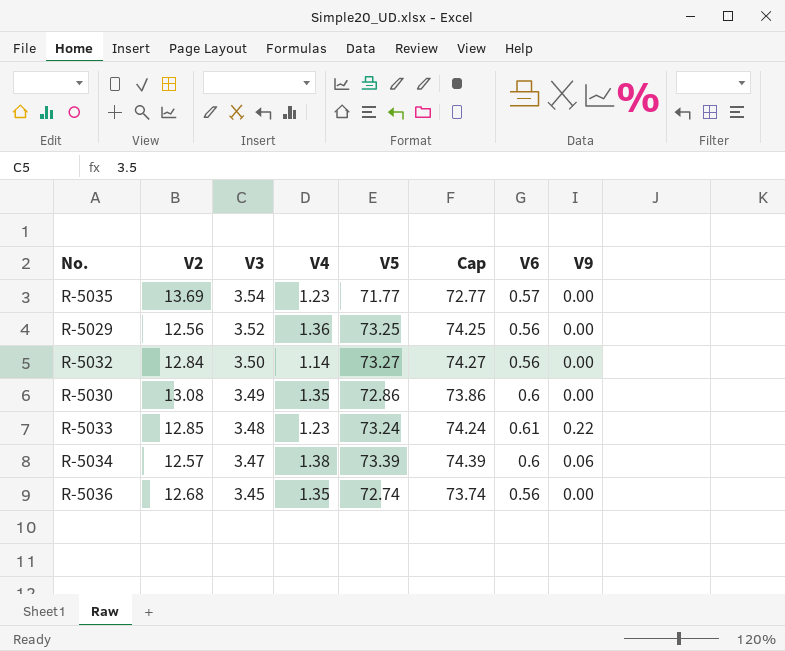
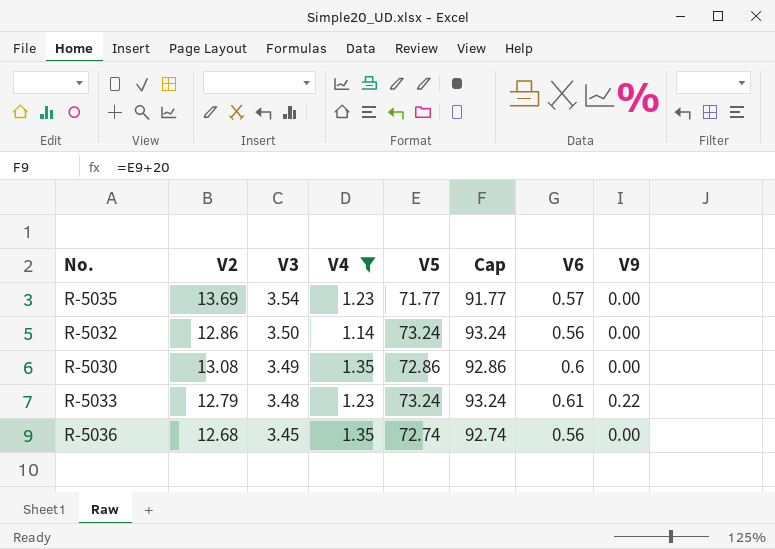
filter: none -> V4 <= 1.35
column Cap | formula: [V5] + 1 -> [V5] + 20
R-5032 | V2: 12.84 -> 12.86
R-5032 | V5: 73.27 -> 73.24
R-5033 | V2: 12.85 -> 12.79

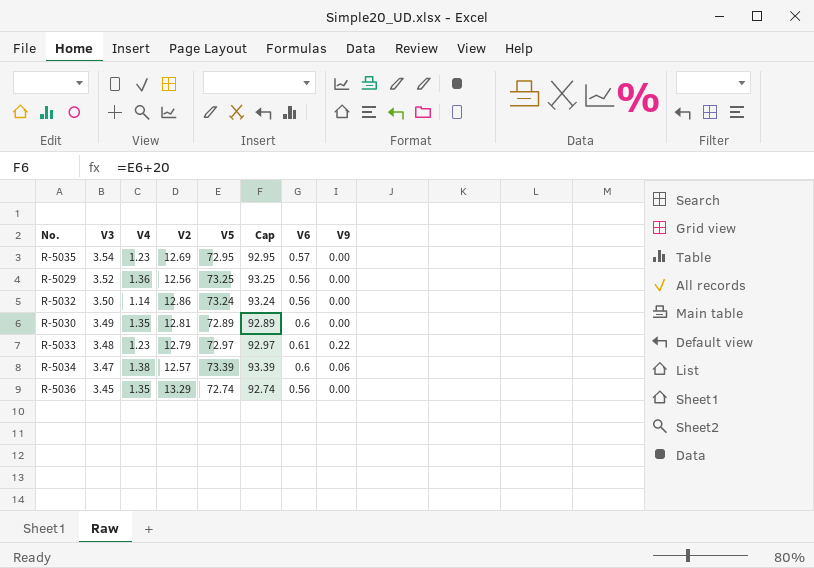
filter: V4 <= 1.35 -> none
column V2 | position: 2 -> 4
R-5035 | V2: 13.69 -> 12.69
R-5035 | V5: 71.77 -> 72.95
R-5035 | Cap: 91.77 -> 92.95
R-5030 | V2: 13.08 -> 12.81
R-5030 | V5: 72.86 -> 72.89
R-5030 | Cap: 92.86 -> 92.89
R-5033 | V5: 73.24 -> 72.97
R-5033 | Cap: 93.24 -> 92.97
R-5036 | V2: 12.68 -> 13.29

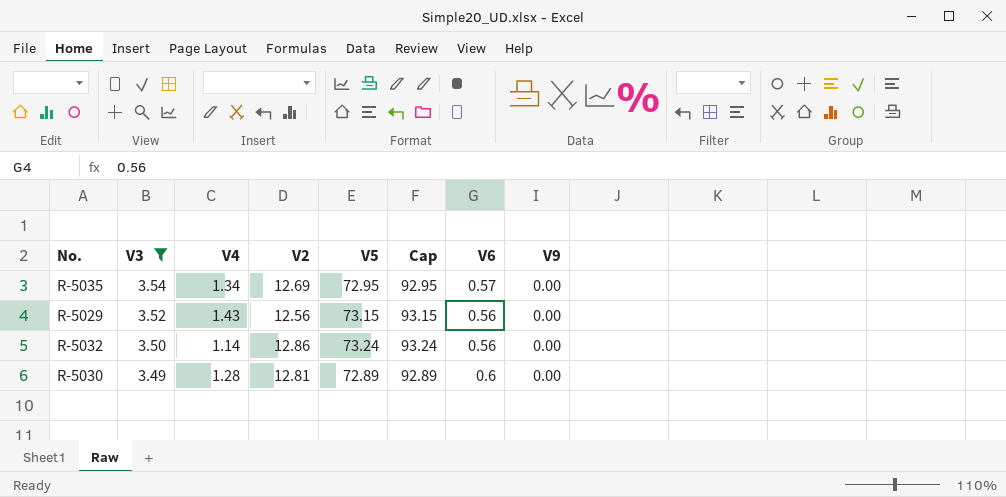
filter: none -> V3 >= 3.49
R-5035 | V4: 1.23 -> 1.34
R-5029 | V4: 1.36 -> 1.43
R-5029 | V5: 73.25 -> 73.15
R-5029 | Cap: 93.25 -> 93.15
R-5030 | V4: 1.35 -> 1.28

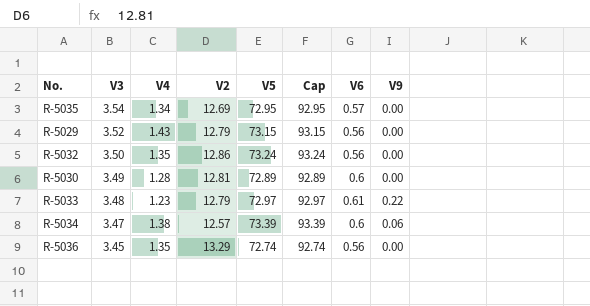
filter: V3 >= 3.49 -> none
R-5029 | V2: 12.56 -> 12.79
R-5032 | V4: 1.14 -> 1.35

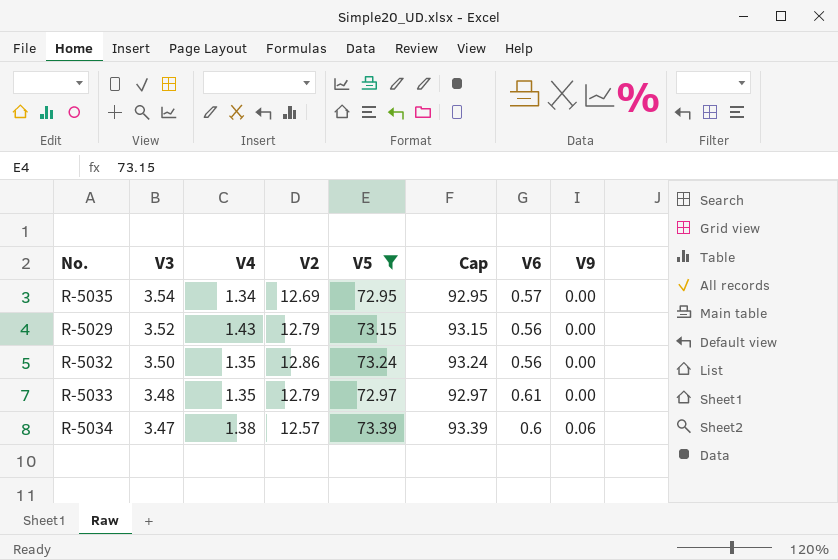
filter: none -> V5 >= 72.95
R-5033 | V4: 1.23 -> 1.35
R-5033 | V9: 0.22 -> 0.00

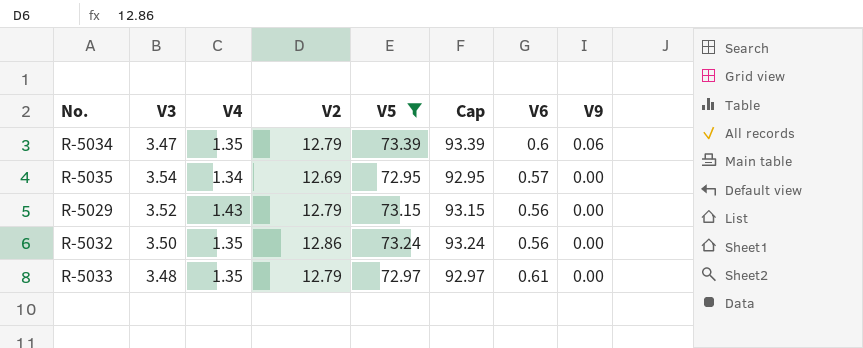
row order: V3 descending -> V9 descending
R-5034 | V4: 1.38 -> 1.35
R-5034 | V2: 12.57 -> 12.79

